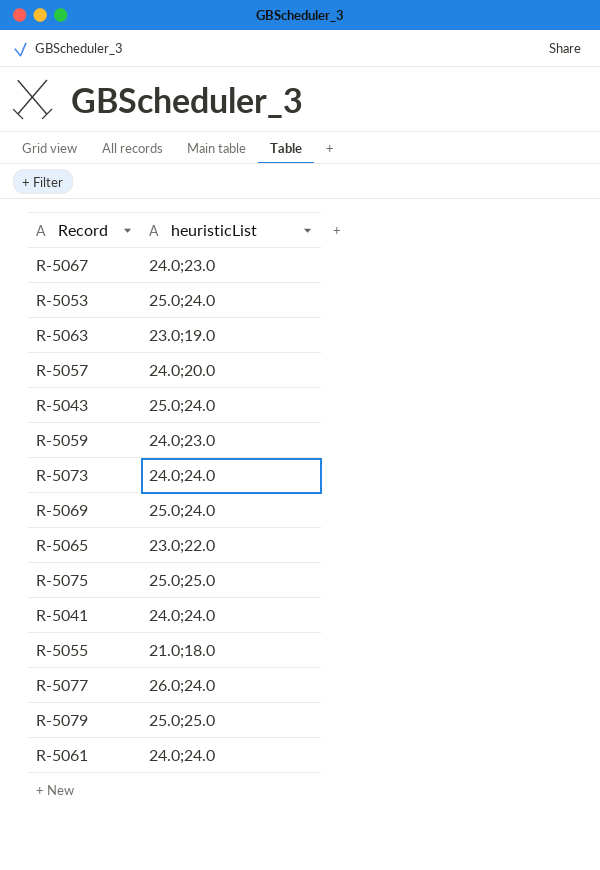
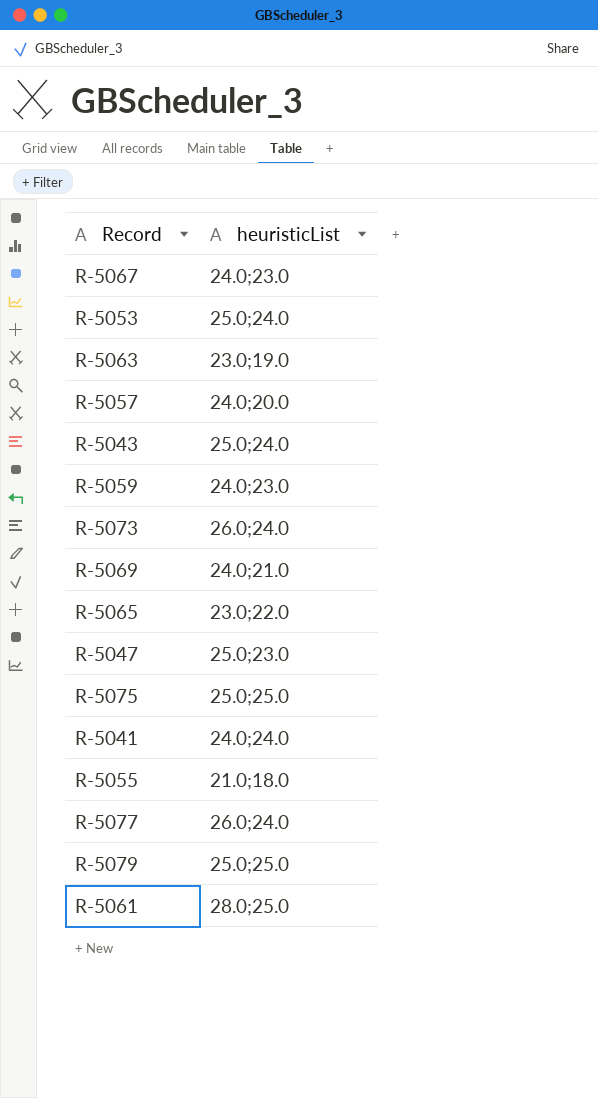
R-5073 | heuristicList: 24.0;24.0 -> 26.0;24.0
R-5069 | heuristicList: 25.0;24.0 -> 24.0;21.0
row R-5047: none -> 25.0;23.0
R-5061 | heuristicList: 24.0;24.0 -> 28.0;25.0

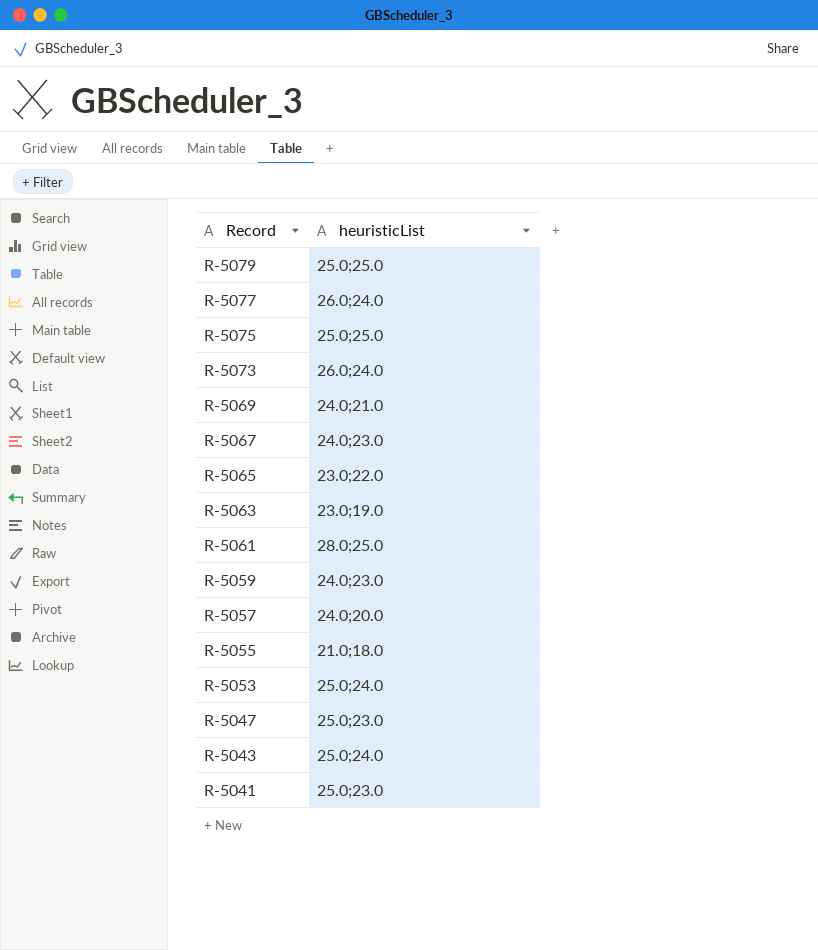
row order: none -> Record descending
R-5041 | heuristicList: 24.0;24.0 -> 25.0;23.0

